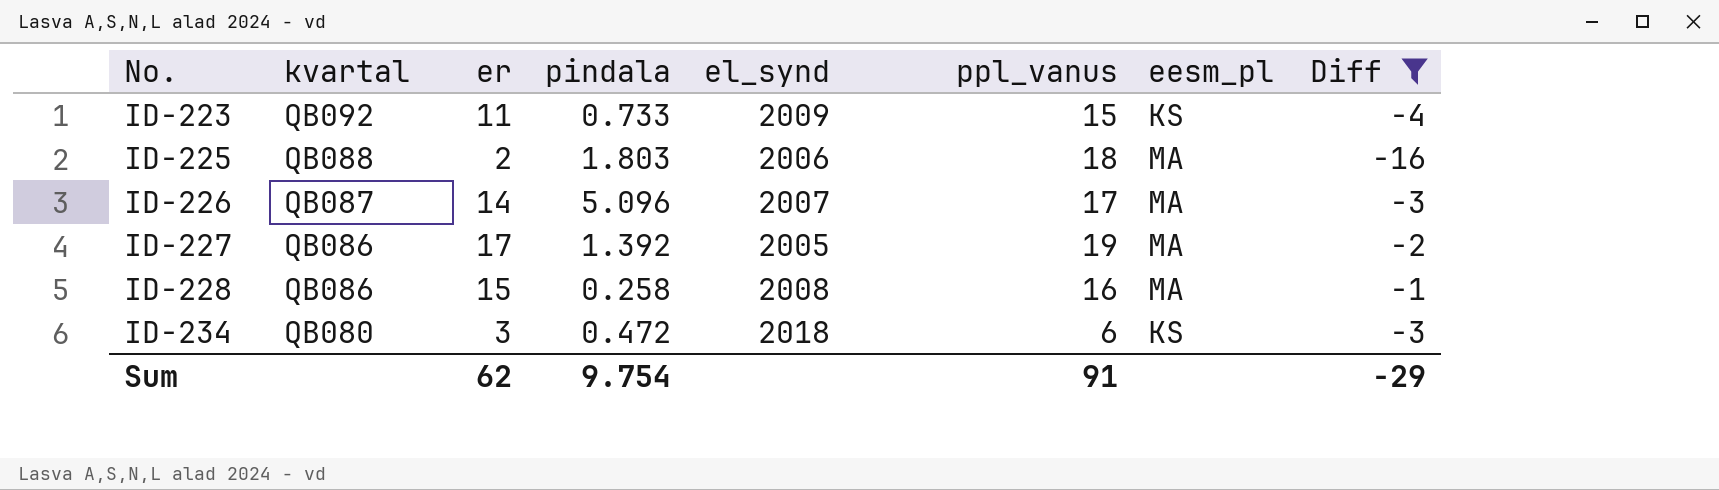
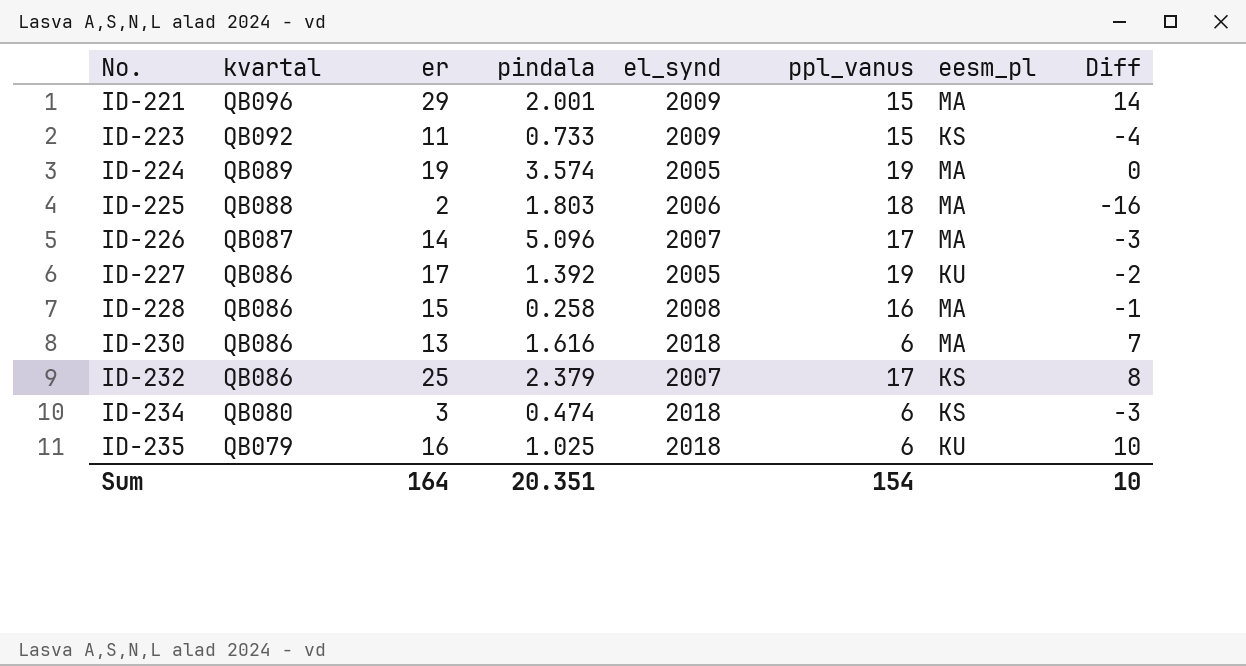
filter: Diff <= -1 -> none
ID-227 | eesm_pl: MA -> KU
ID-234 | pindala: 0.472 -> 0.474
Sum | er: 62 -> 164
Sum | pindala: 9.754 -> 20.351
Sum | ppl_vanus: 91 -> 154
Sum | Diff: -29 -> 10

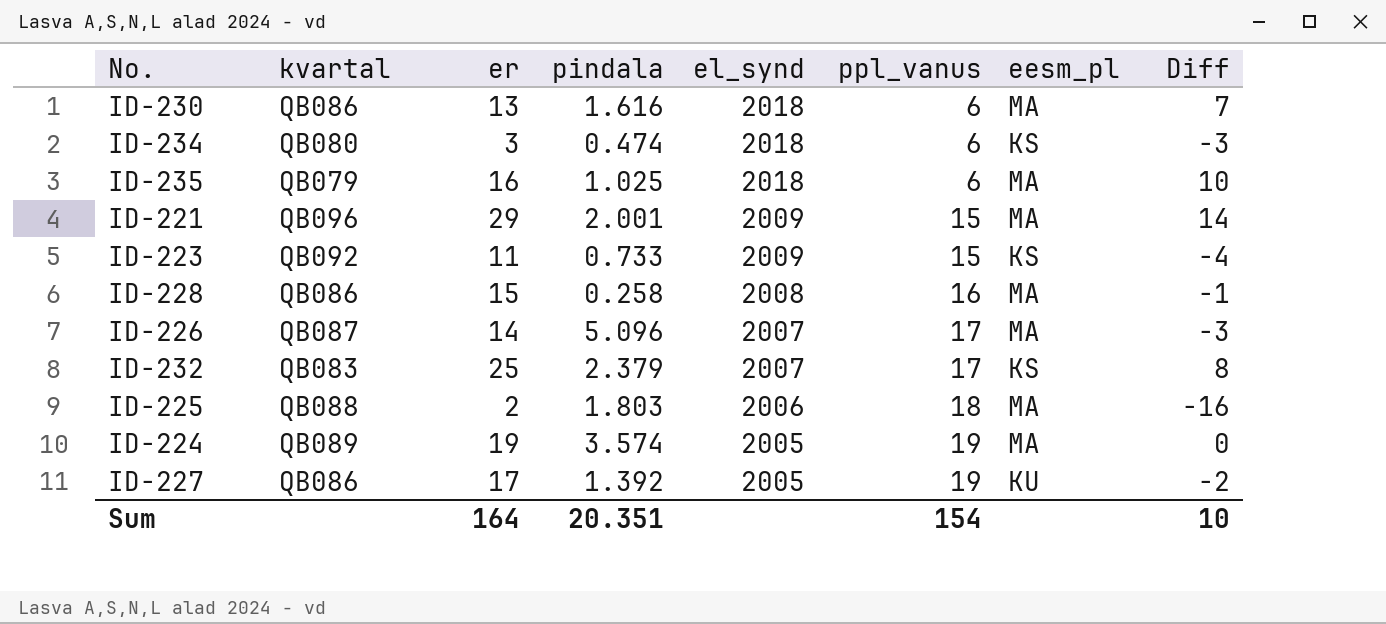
row order: No. ascending -> el_synd descending
ID-235 | eesm_pl: KU -> MA
ID-232 | kvartal: QB086 -> QB083

